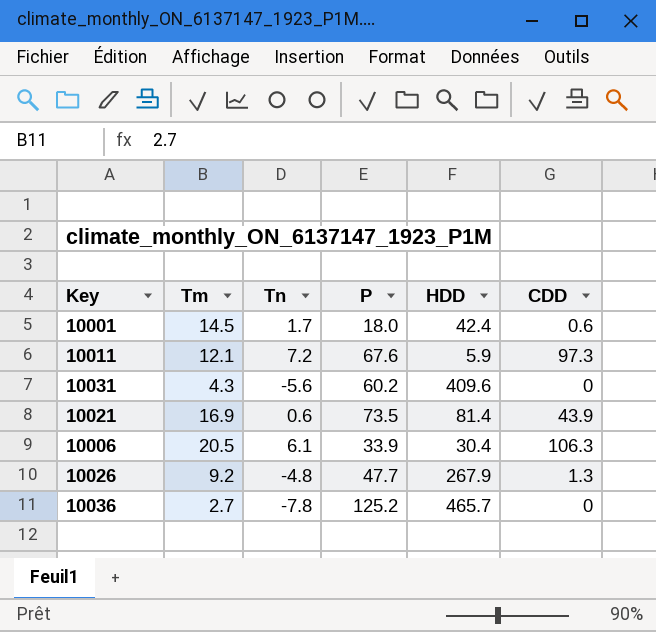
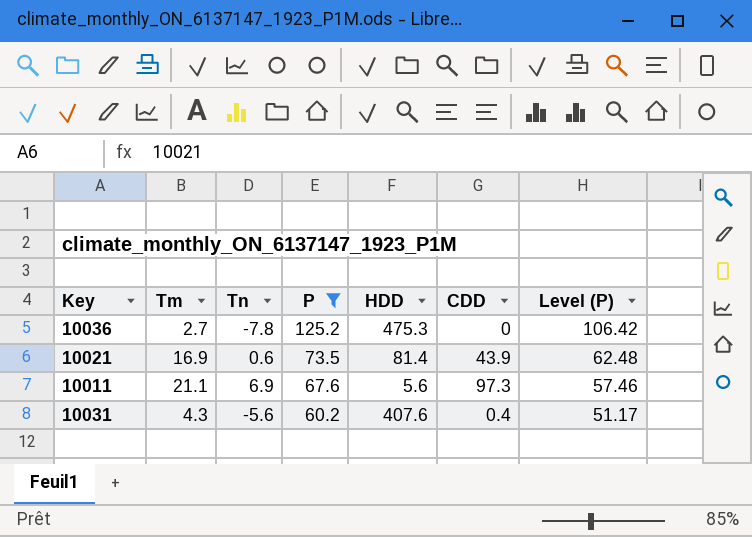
filter: none -> P >= 60.2
row order: none -> P descending
column Level (P) | formula: none -> [P] * 0.85
10036 | HDD: 465.7 -> 475.3
10011 | Tm: 12.1 -> 21.1
10011 | Tn: 7.2 -> 6.9
10011 | HDD: 5.9 -> 5.6
10031 | HDD: 409.6 -> 407.6
10031 | CDD: 0 -> 0.4

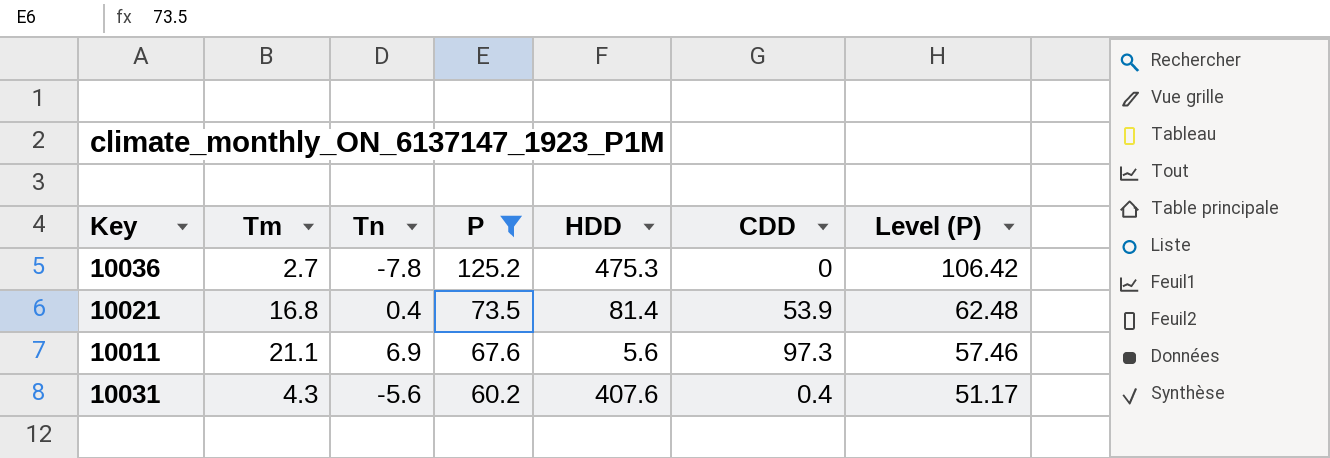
10021 | Tm: 16.9 -> 16.8
10021 | Tn: 0.6 -> 0.4
10021 | CDD: 43.9 -> 53.9

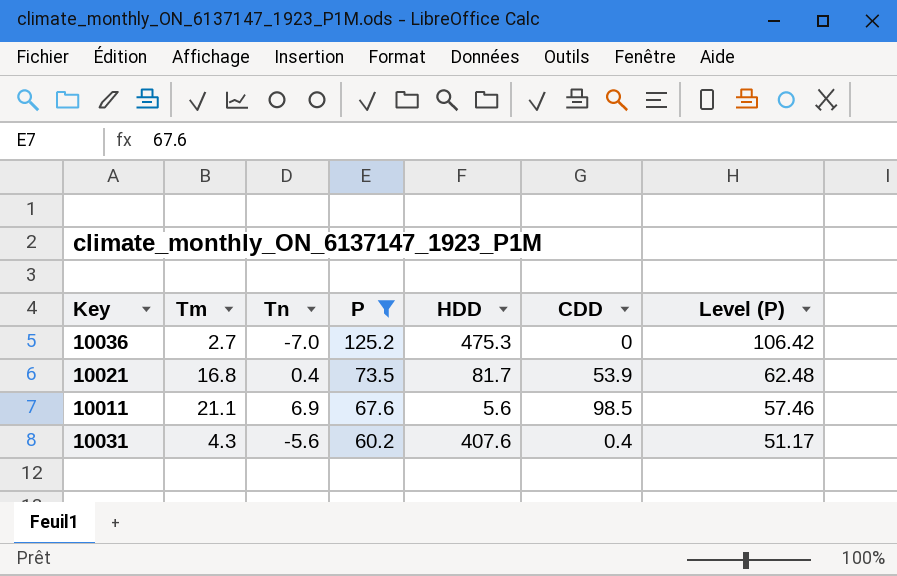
10036 | Tn: -7.8 -> -7.0
10021 | HDD: 81.4 -> 81.7
10011 | CDD: 97.3 -> 98.5

